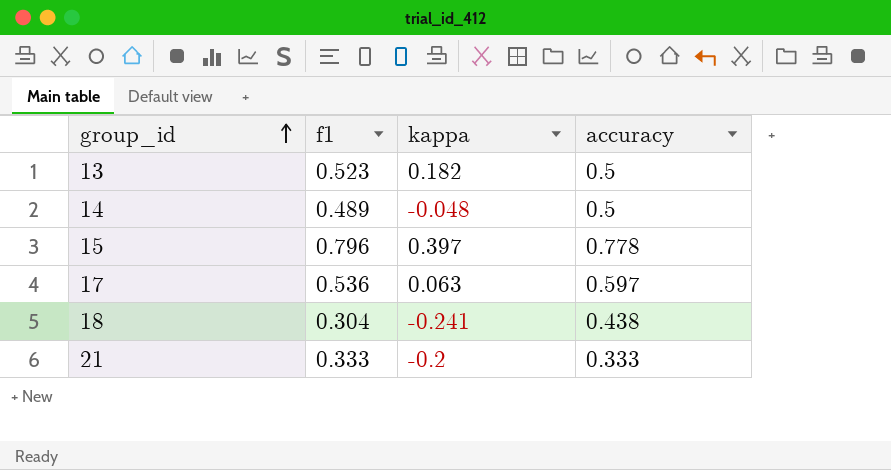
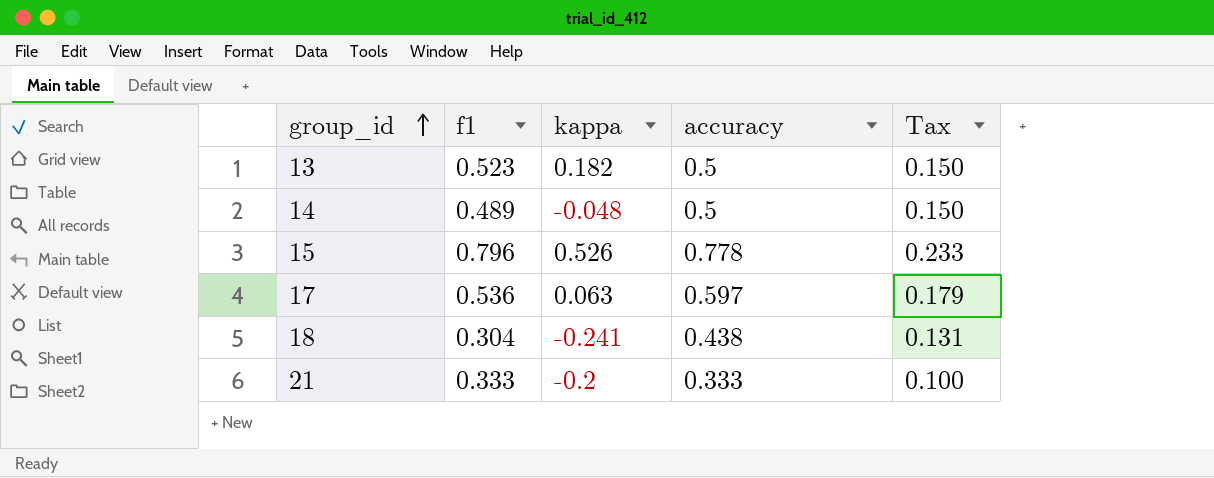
column Tax | formula: none -> [accuracy] * 0.3
15 | kappa: 0.397 -> 0.526

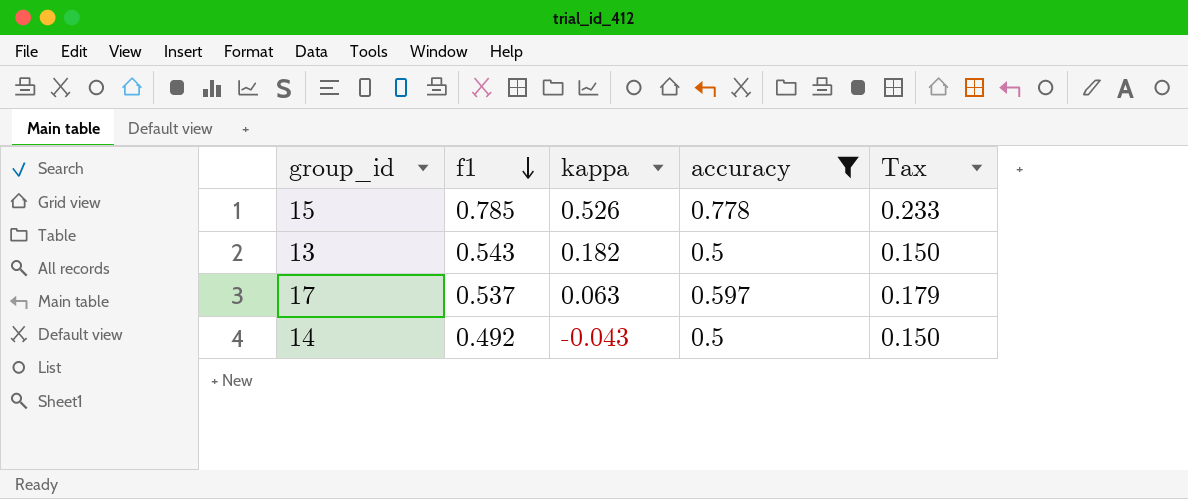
filter: none -> accuracy >= 0.5
row order: group_id ascending -> f1 descending
15 | f1: 0.796 -> 0.785
13 | f1: 0.523 -> 0.543
17 | f1: 0.536 -> 0.537
14 | f1: 0.489 -> 0.492
14 | kappa: -0.048 -> -0.043

